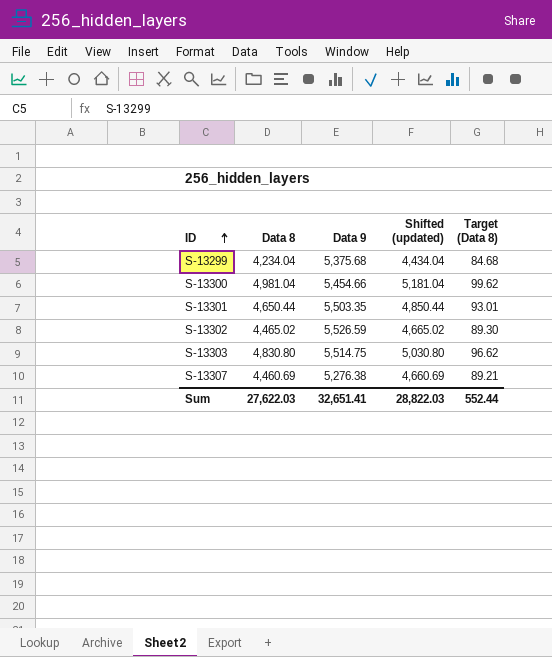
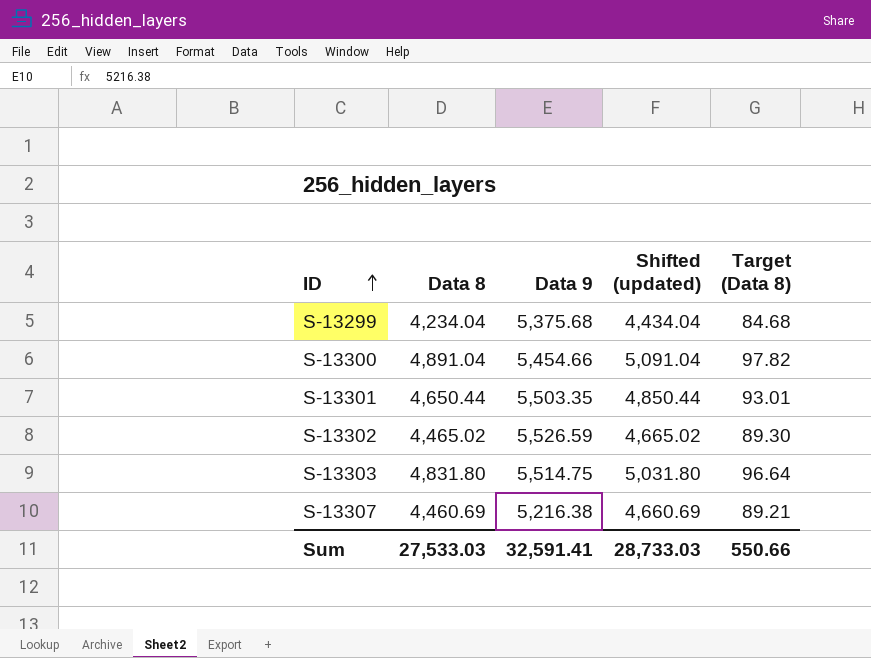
S-13300 | Data 8: 4,981.04 -> 4,891.04
S-13300 | Shifted (updated): 5,181.04 -> 5,091.04
S-13300 | Target (Data 8): 99.62 -> 97.82
S-13303 | Data 8: 4,830.80 -> 4,831.80
S-13303 | Shifted (updated): 5,030.80 -> 5,031.80
S-13303 | Target (Data 8): 96.62 -> 96.64
S-13307 | Data 9: 5,276.38 -> 5,216.38
Sum | Data 8: 27,622.03 -> 27,533.03
Sum | Data 9: 32,651.41 -> 32,591.41
Sum | Shifted (updated): 28,822.03 -> 28,733.03
Sum | Target (Data 8): 552.44 -> 550.66

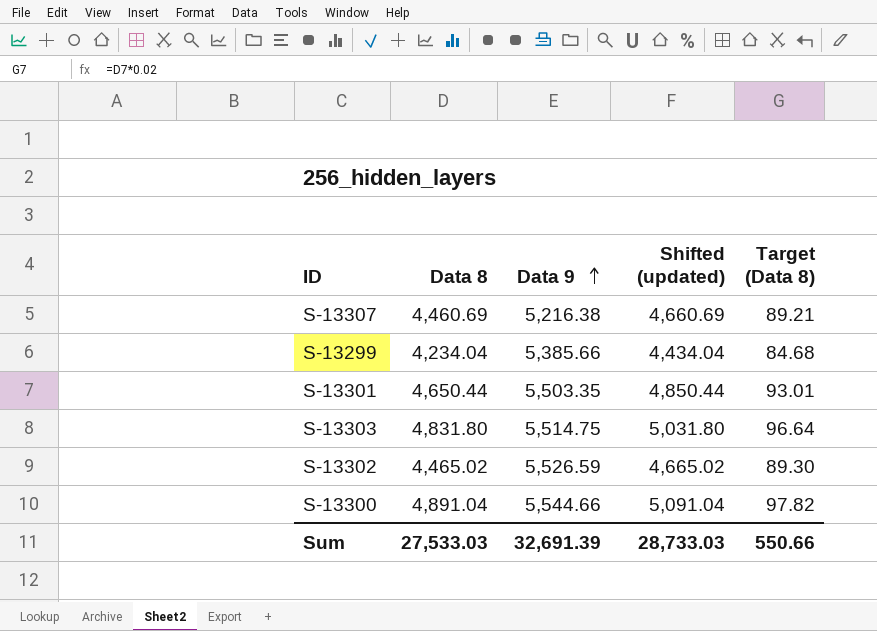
row order: ID ascending -> Data 9 ascending
S-13299 | Data 9: 5,375.68 -> 5,385.66
S-13300 | Data 9: 5,454.66 -> 5,544.66
Sum | Data 9: 32,591.41 -> 32,691.39

